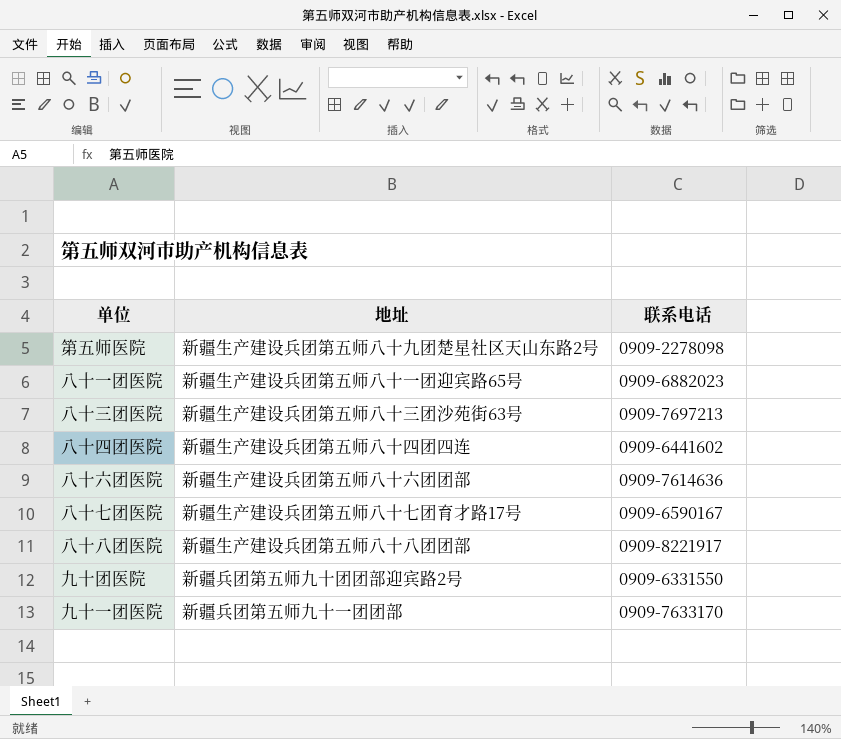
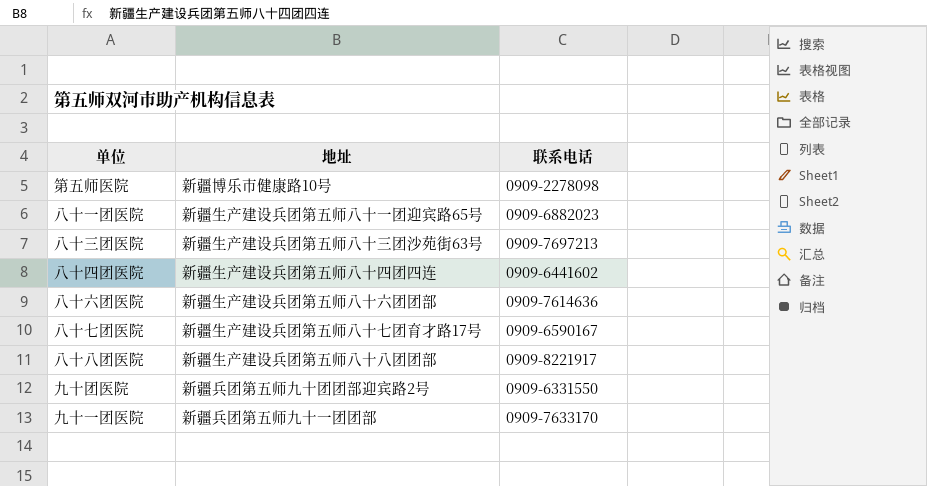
第五师医院 | 地址: 新疆生产建设兵团第五师八十九团楚星社区天山东路2号 -> 新疆博乐市健康路10号

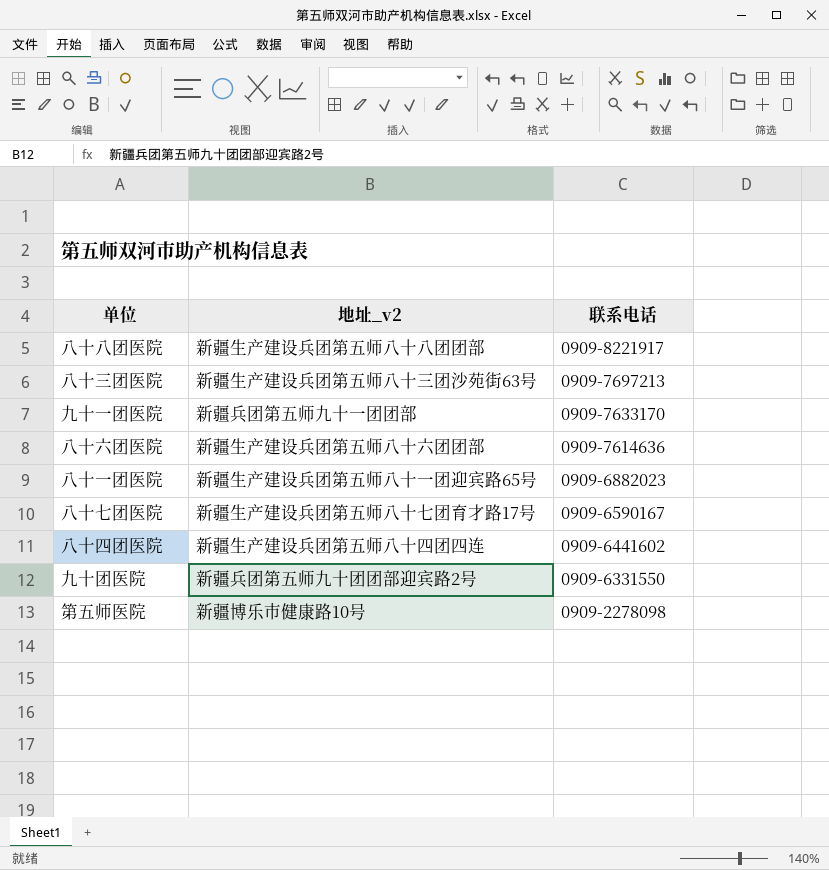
row order: none -> 联系电话 descending
column name: 地址 -> 地址_v2

